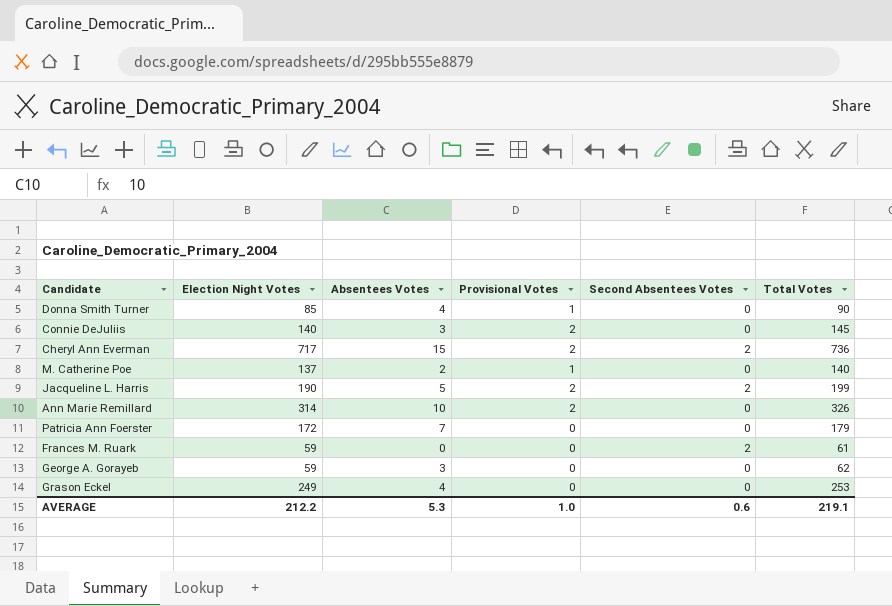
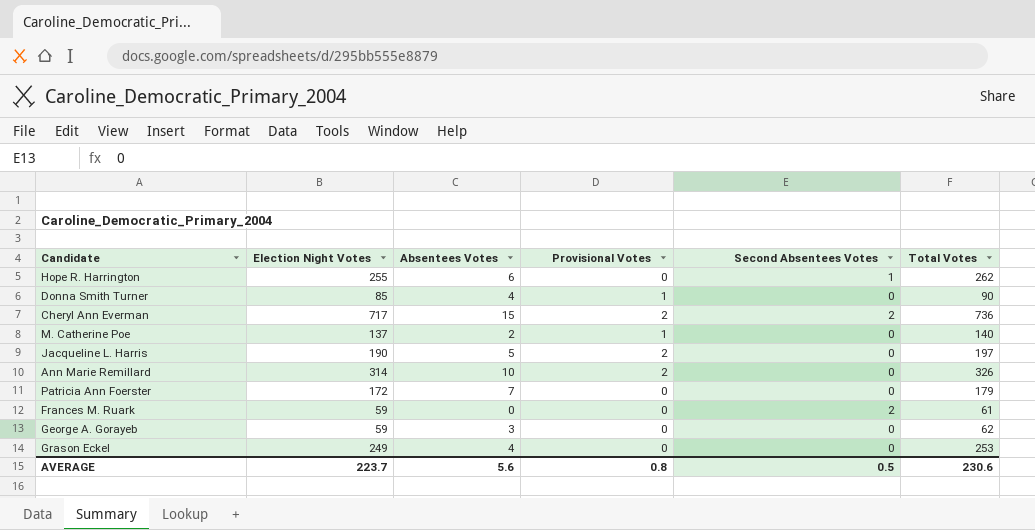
row Connie DeJuliis: 140 | 3 | 2 | 0 | 145 -> none
row Hope R. Harrington: none -> 255 | 6 | 0 | 1 | 262
Jacqueline L. Harris | Second Absentees Votes: 2 -> 0
Jacqueline L. Harris | Total Votes: 199 -> 197
AVERAGE | Election Night Votes: 212.2 -> 223.7
AVERAGE | Absentees Votes: 5.3 -> 5.6
AVERAGE | Provisional Votes: 1.0 -> 0.8
AVERAGE | Second Absentees Votes: 0.6 -> 0.5
AVERAGE | Total Votes: 219.1 -> 230.6

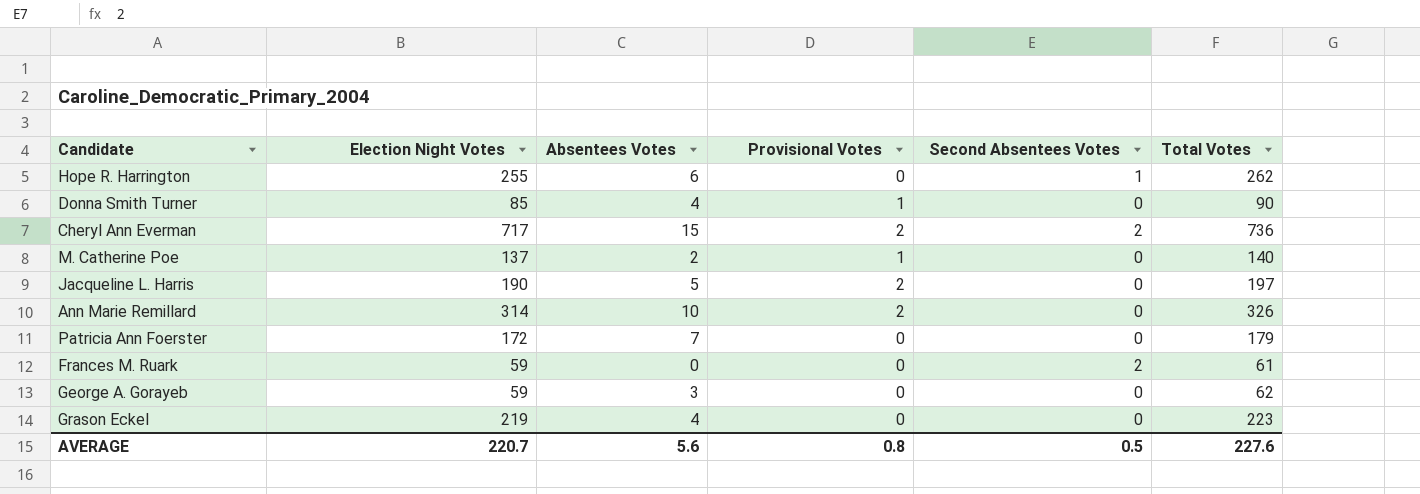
Grason Eckel | Election Night Votes: 249 -> 219
Grason Eckel | Total Votes: 253 -> 223
AVERAGE | Election Night Votes: 223.7 -> 220.7
AVERAGE | Total Votes: 230.6 -> 227.6

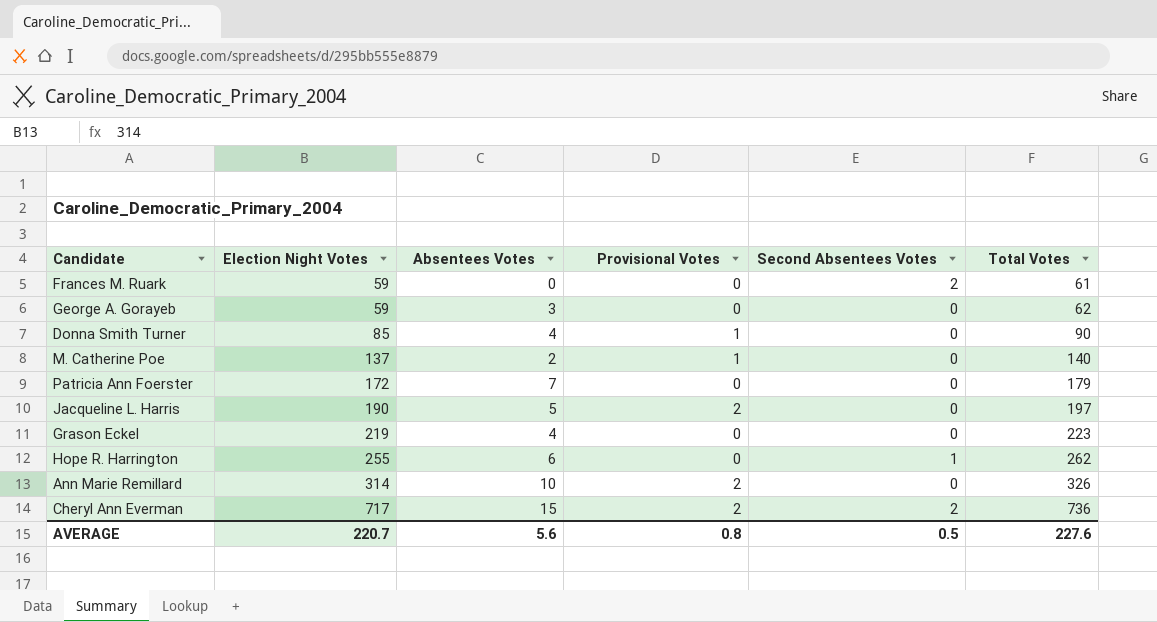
row order: none -> Election Night Votes ascending

